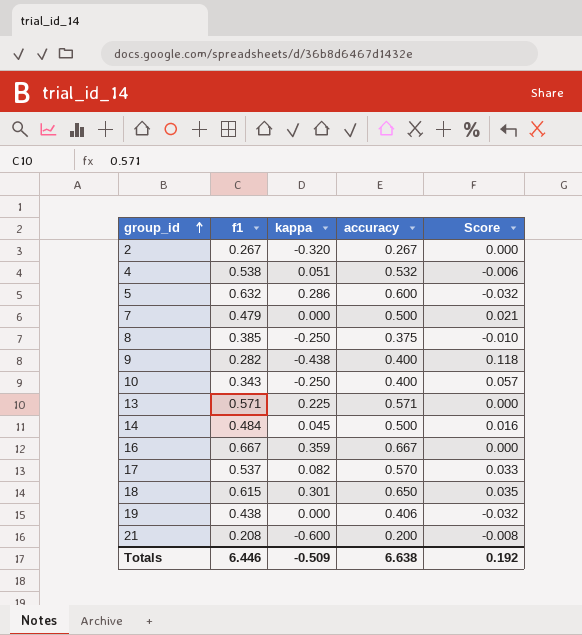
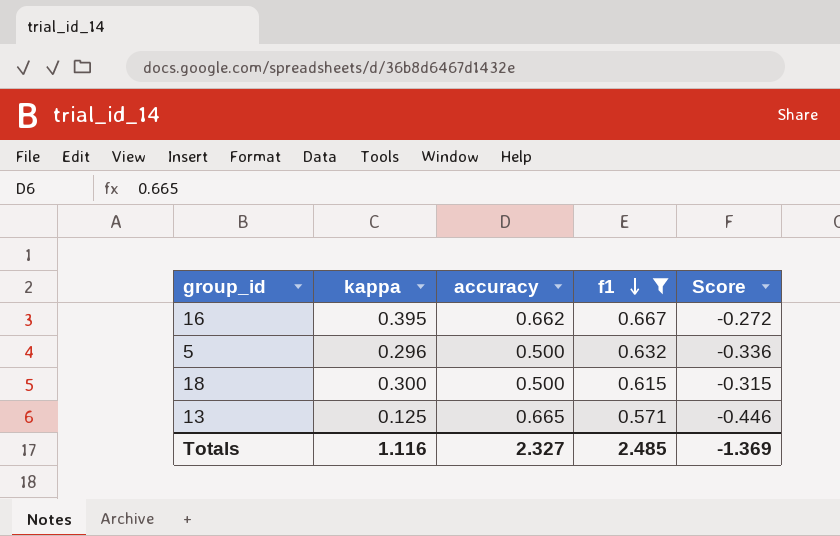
filter: none -> f1 >= 0.571
row order: group_id ascending -> f1 descending
column f1 | position: 2 -> 4
column Score | formula: [accuracy] - [f1] -> [kappa] - [f1]
16 | kappa: 0.359 -> 0.395
16 | accuracy: 0.667 -> 0.662
5 | kappa: 0.286 -> 0.296
5 | accuracy: 0.600 -> 0.500
18 | kappa: 0.301 -> 0.300
18 | accuracy: 0.650 -> 0.500
13 | kappa: 0.225 -> 0.125
13 | accuracy: 0.571 -> 0.665
Totals | kappa: -0.509 -> 1.116
Totals | accuracy: 6.638 -> 2.327
Totals | f1: 6.446 -> 2.485
Totals | Score: 0.192 -> -1.369

